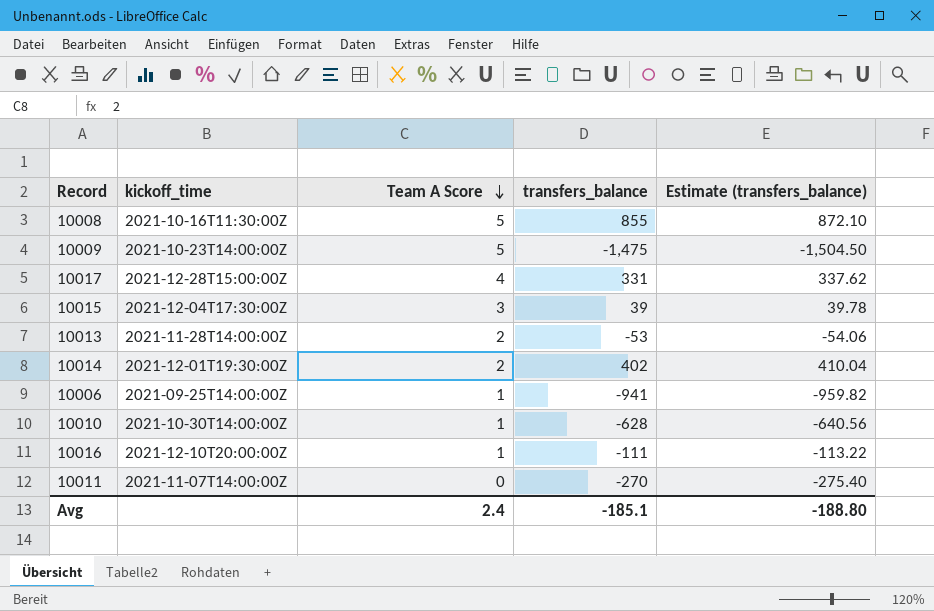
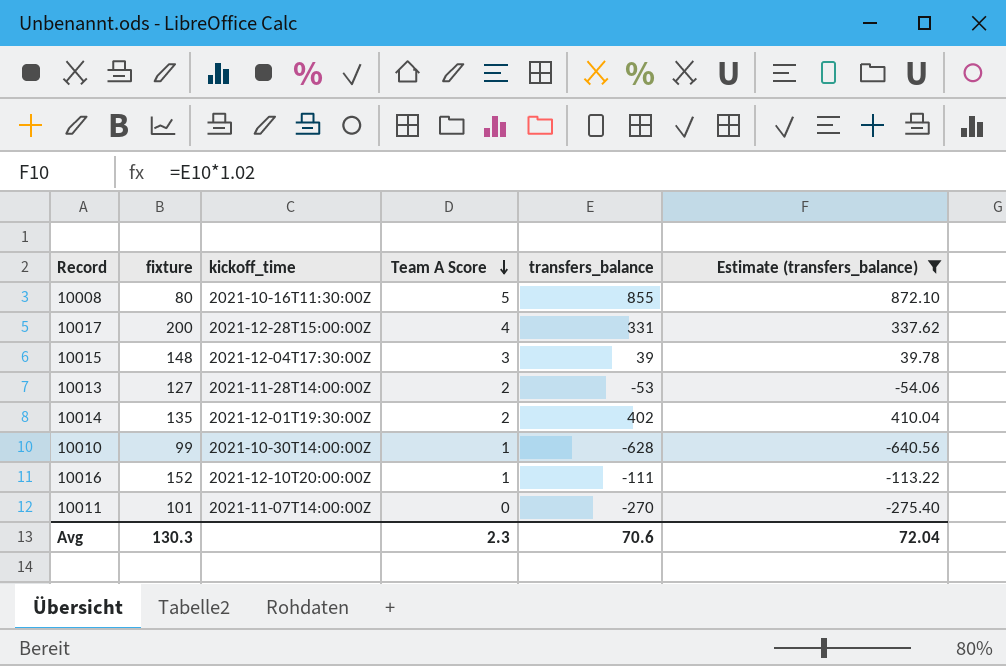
filter: none -> Estimate (transfers_balance) >= -640.56
column fixture | position: none -> 2
Avg | Team A Score: 2.4 -> 2.3
Avg | transfers_balance: -185.1 -> 70.6
Avg | Estimate (transfers_balance): -188.80 -> 72.04

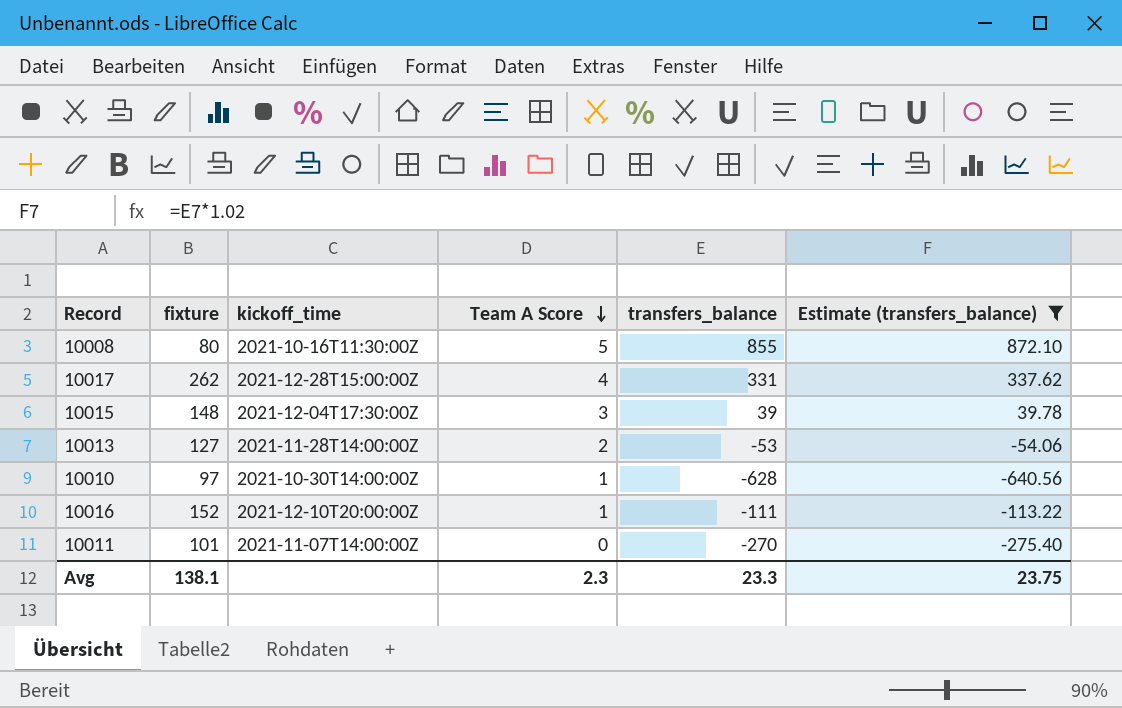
row 10014: 135 | 2021-12-01T19:30:00Z | 2 | 402 | 410.04 -> none
10017 | fixture: 200 -> 262
10010 | fixture: 99 -> 97
Avg | fixture: 130.3 -> 138.1
Avg | transfers_balance: 70.6 -> 23.3
Avg | Estimate (transfers_balance): 72.04 -> 23.75

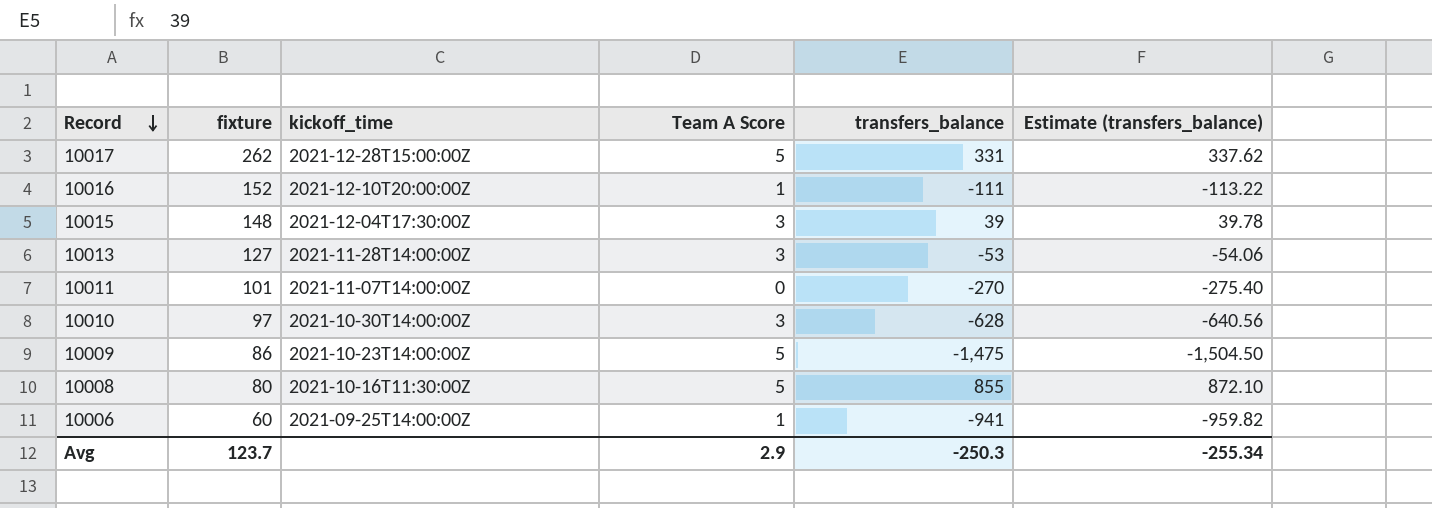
filter: Estimate (transfers_balance) >= -640.56 -> none
row order: Team A Score descending -> Record descending
10017 | Team A Score: 4 -> 5
10013 | Team A Score: 2 -> 3
10010 | Team A Score: 1 -> 3
Avg | fixture: 138.1 -> 123.7
Avg | Team A Score: 2.3 -> 2.9
Avg | transfers_balance: 23.3 -> -250.3
Avg | Estimate (transfers_balance): 23.75 -> -255.34

